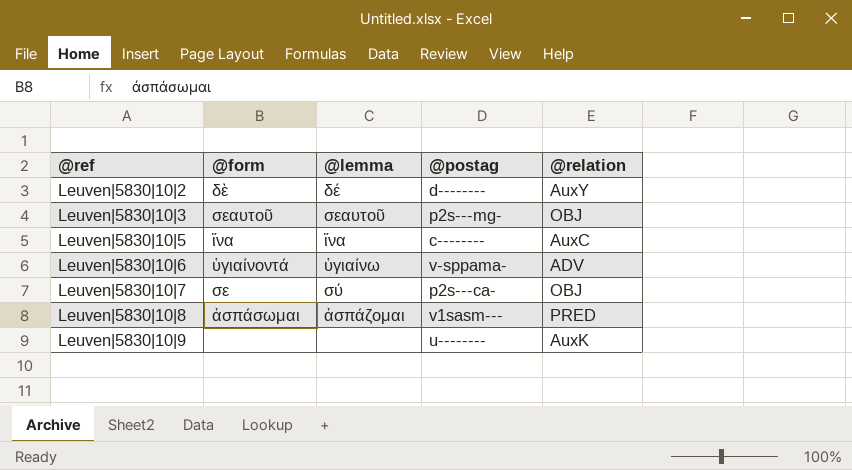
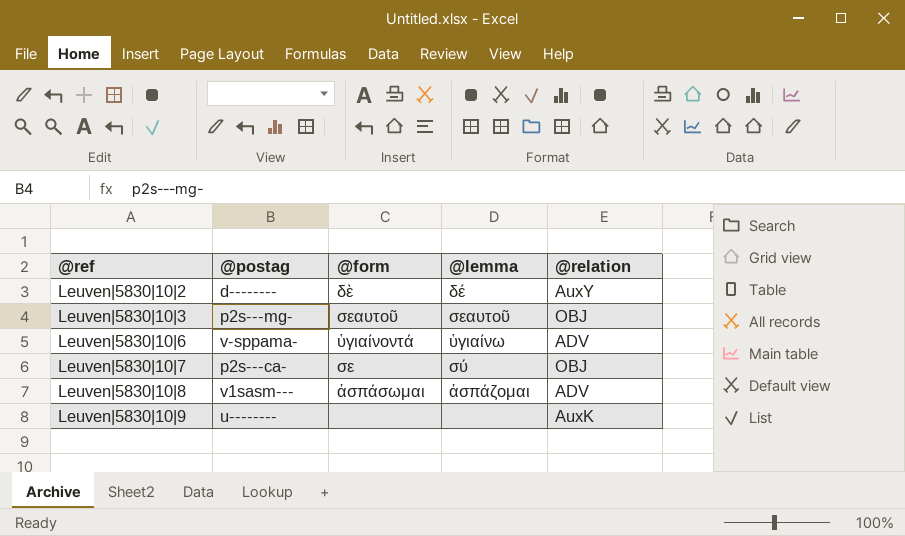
column @postag | position: 4 -> 2
row Leuven|5830|10|5: ἵνα | ἵνα | c-------- | AuxC -> none
Leuven|5830|10|8 | @relation: PRED -> ADV

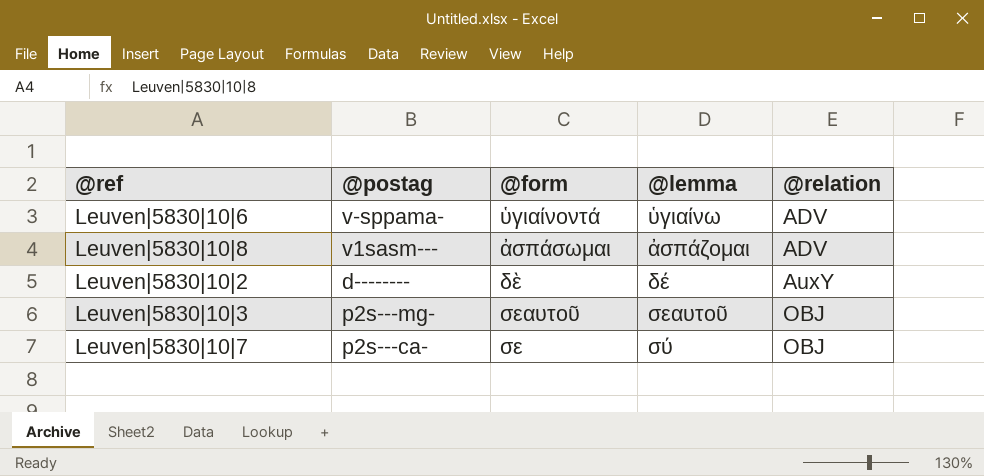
row order: @ref ascending -> @relation ascending
row Leuven|5830|10|9: u-------- | none | none | AuxK -> none

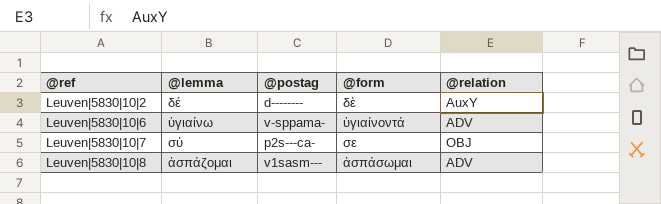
row order: @relation ascending -> @ref ascending
column @lemma | position: 4 -> 2
row Leuven|5830|10|3: p2s---mg- | σεαυτοῦ | σεαυτοῦ | OBJ -> none

